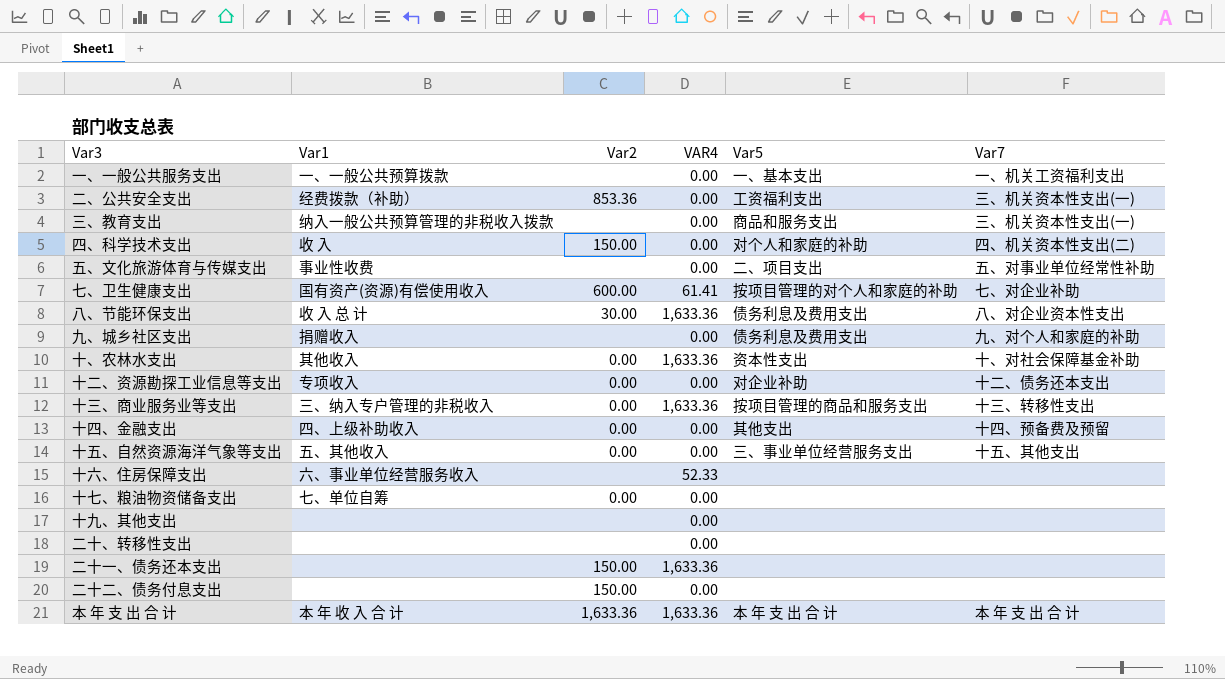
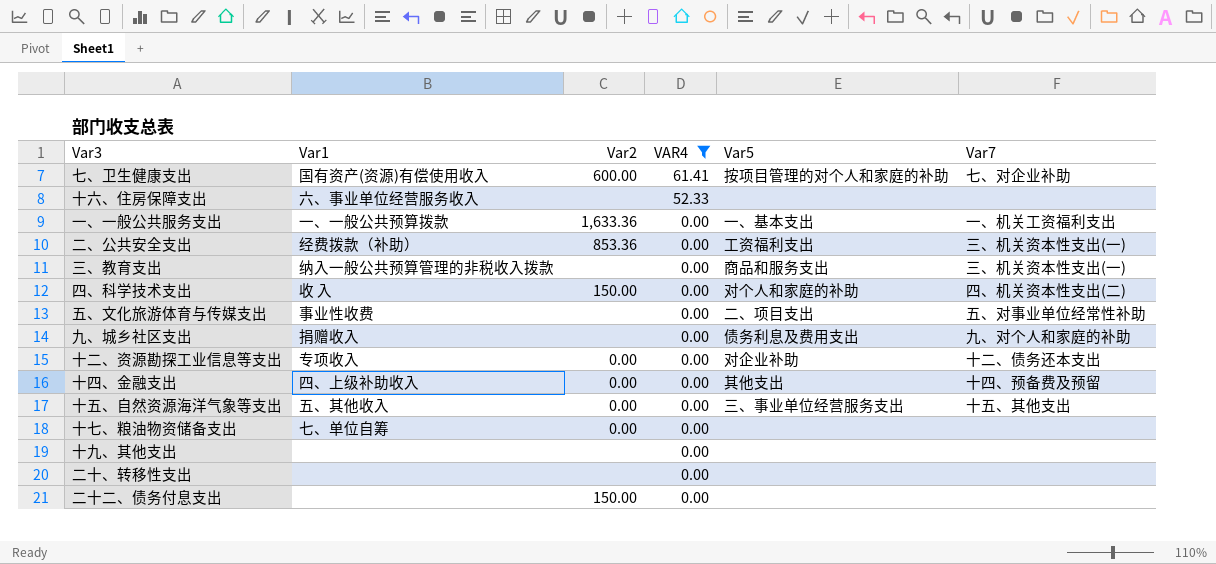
filter: none -> VAR4 != 1,633.36
row order: none -> VAR4 descending
一、一般公共服务支出 | Var2: none -> 1,633.36

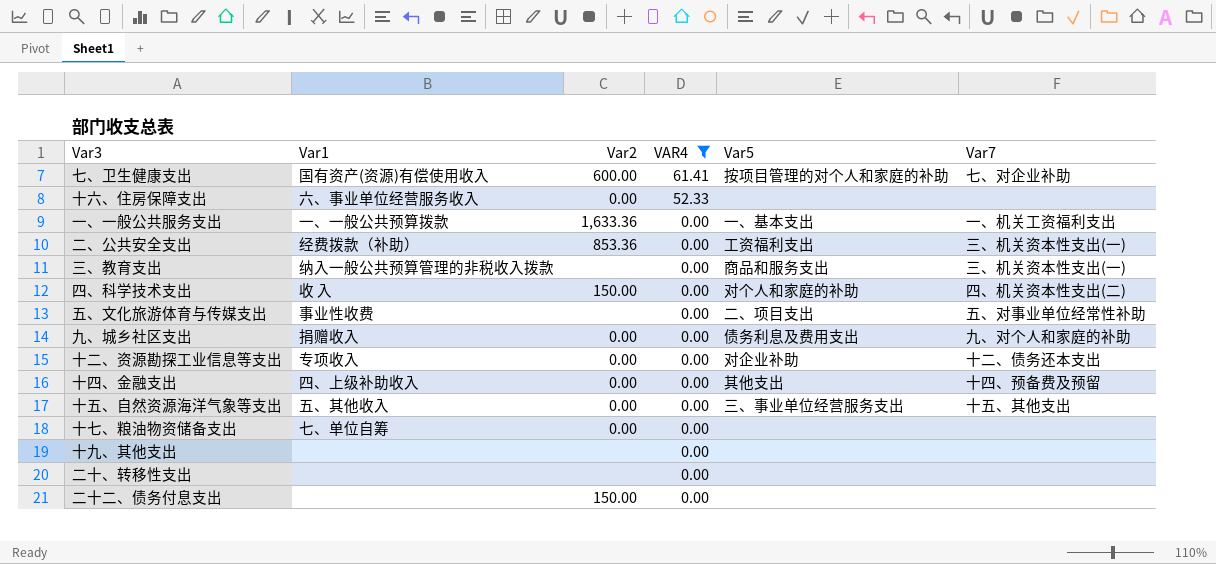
十六、住房保障支出 | Var2: none -> 0.00
九、城乡社区支出 | Var2: none -> 0.00

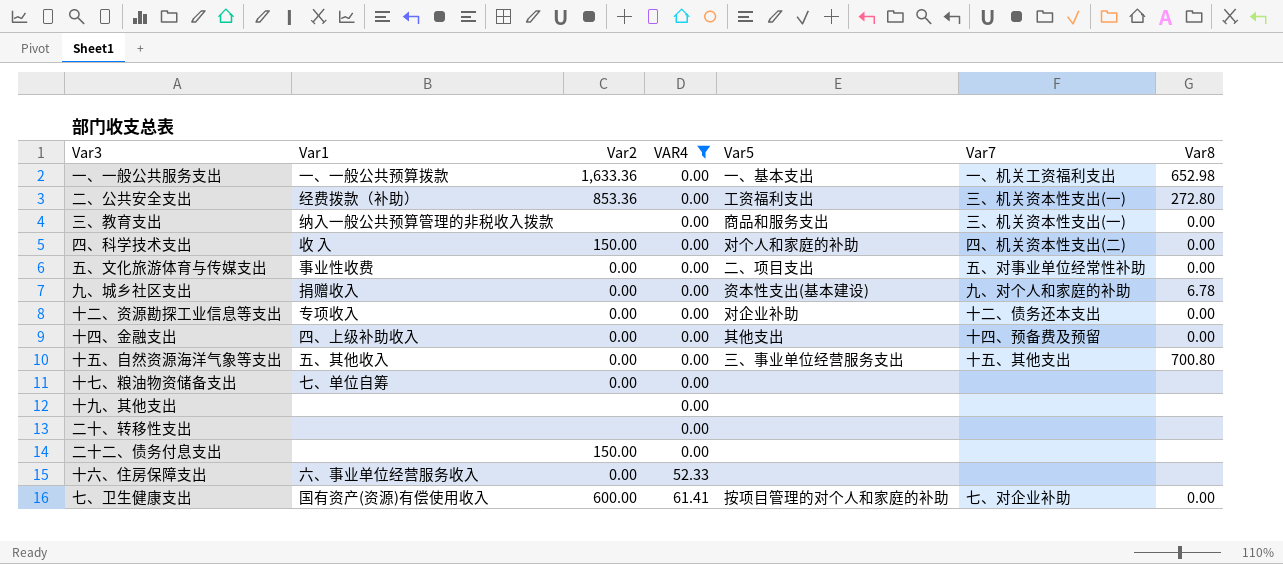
row order: VAR4 descending -> VAR4 ascending
column Var8 | position: none -> 7
五、文化旅游体育与传媒支出 | Var2: none -> 0.00
九、城乡社区支出 | Var5: 债务利息及费用支出 -> 资本性支出(基本建设)

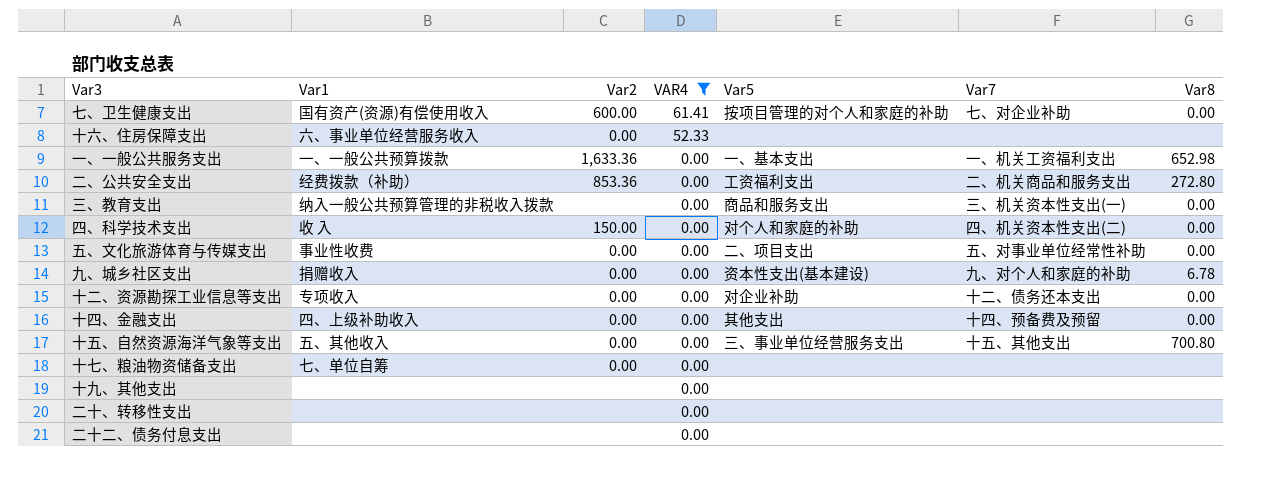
row order: VAR4 ascending -> VAR4 descending
二、公共安全支出 | Var7: 三、机关资本性支出(一) -> 二、机关商品和服务支出
二十二、债务付息支出 | Var2: 150.00 -> none

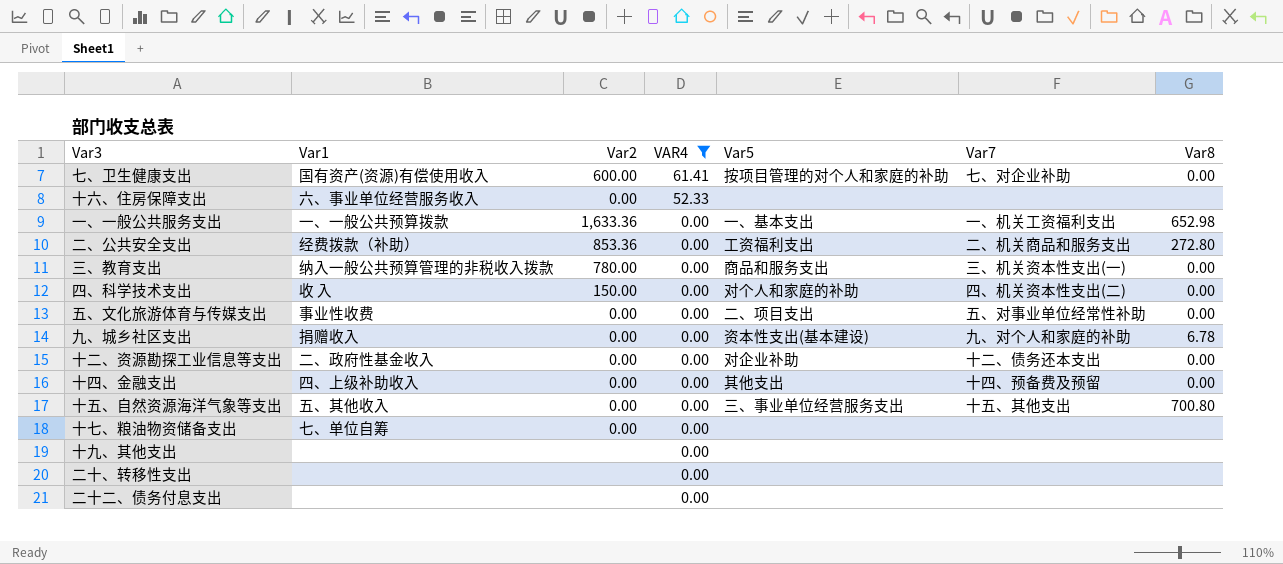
三、教育支出 | Var2: none -> 780.00
十二、资源勘探工业信息等支出 | Var1: 专项收入 -> 二、政府性基金收入

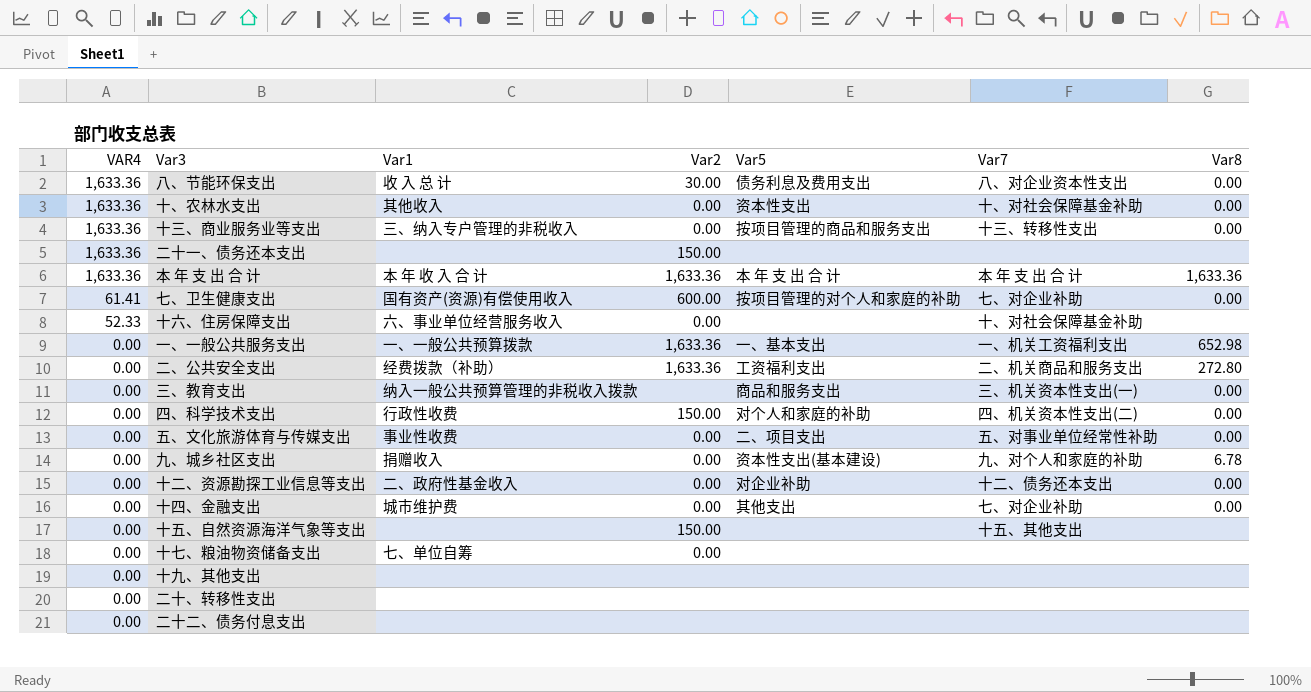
filter: VAR4 != 1,633.36 -> none
column VAR4 | position: 4 -> 1
十六、住房保障支出 | Var7: none -> 十、对社会保障基金补助
二、公共安全支出 | Var2: 853.36 -> 1,633.36
三、教育支出 | Var2: 780.00 -> none
四、科学技术支出 | Var1: 收 入 -> 行政性收费
十四、金融支出 | Var1: 四、上级补助收入 -> 城市维护费
十四、金融支出 | Var7: 十四、预备费及预留 -> 七、对企业补助
十五、自然资源海洋气象等支出 | Var1: 五、其他收入 -> none
十五、自然资源海洋气象等支出 | Var2: 0.00 -> 150.00
十五、自然资源海洋气象等支出 | Var5: 三、事业单位经营服务支出 -> none
十五、自然资源海洋气象等支出 | Var8: 700.80 -> none

